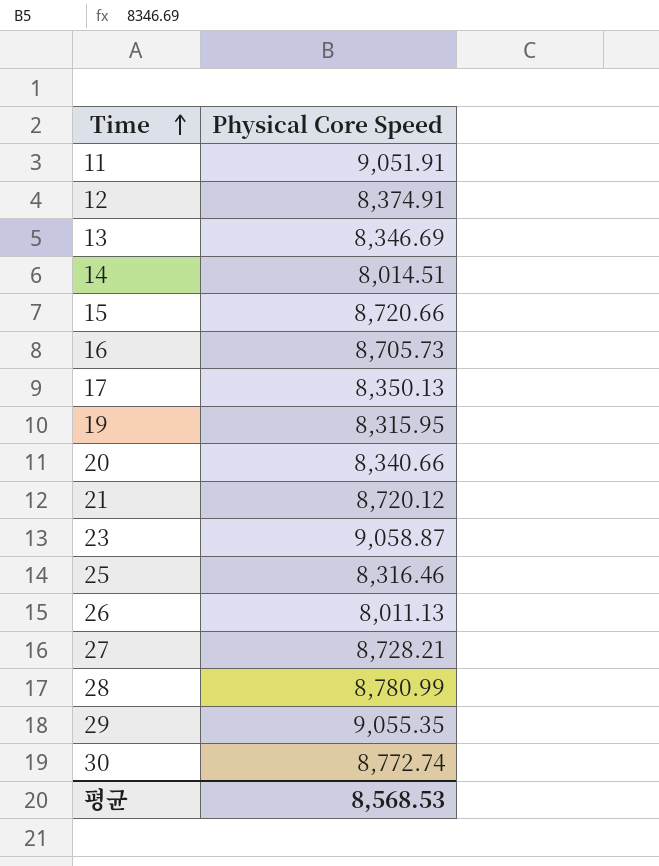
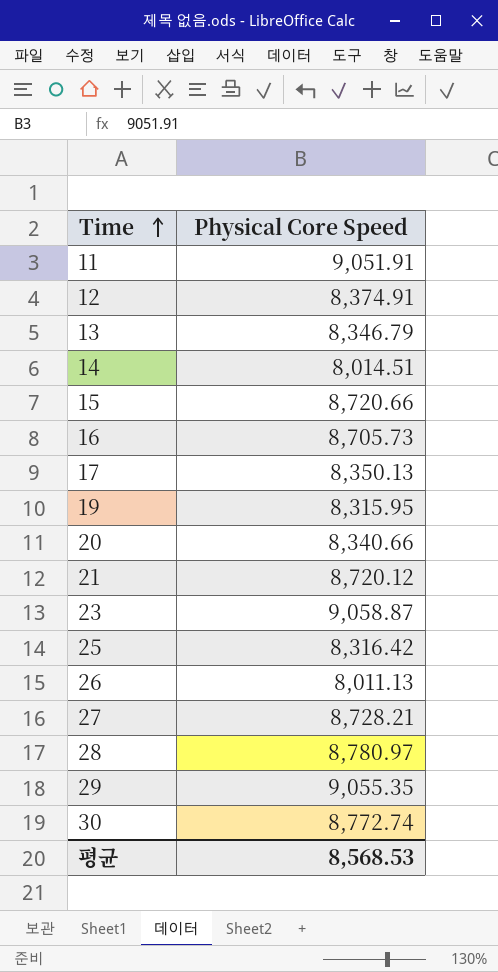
13 | Physical Core Speed: 8,346.69 -> 8,346.79
25 | Physical Core Speed: 8,316.46 -> 8,316.42
28 | Physical Core Speed: 8,780.99 -> 8,780.97

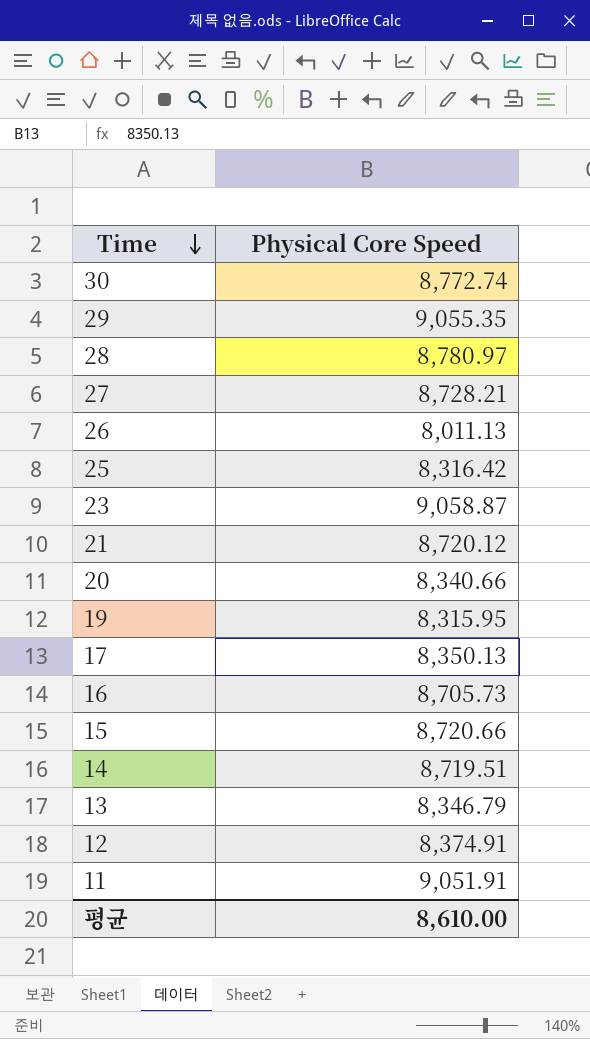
row order: Time ascending -> Time descending
14 | Physical Core Speed: 8,014.51 -> 8,719.51
평균 | Physical Core Speed: 8,568.53 -> 8,610.00

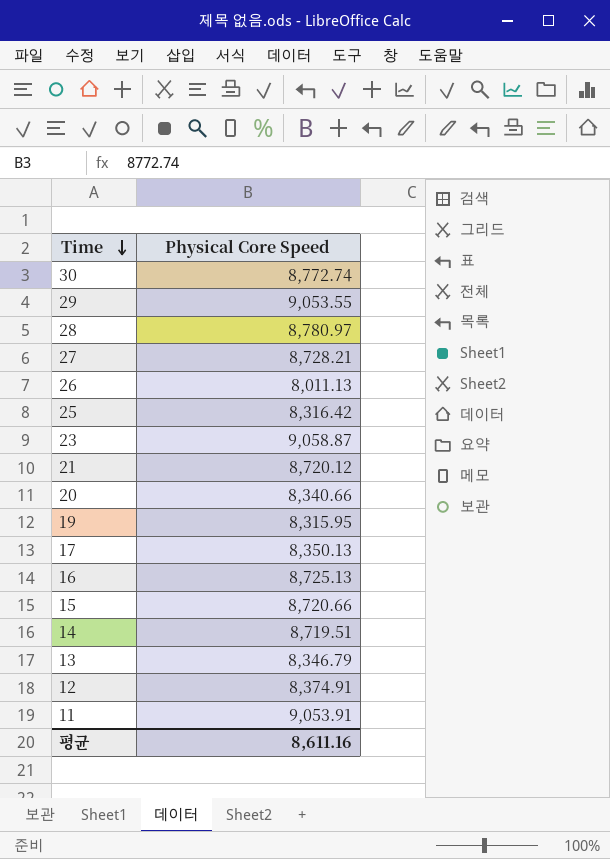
29 | Physical Core Speed: 9,055.35 -> 9,053.55
16 | Physical Core Speed: 8,705.73 -> 8,725.13
11 | Physical Core Speed: 9,051.91 -> 9,053.91
평균 | Physical Core Speed: 8,610.00 -> 8,611.16

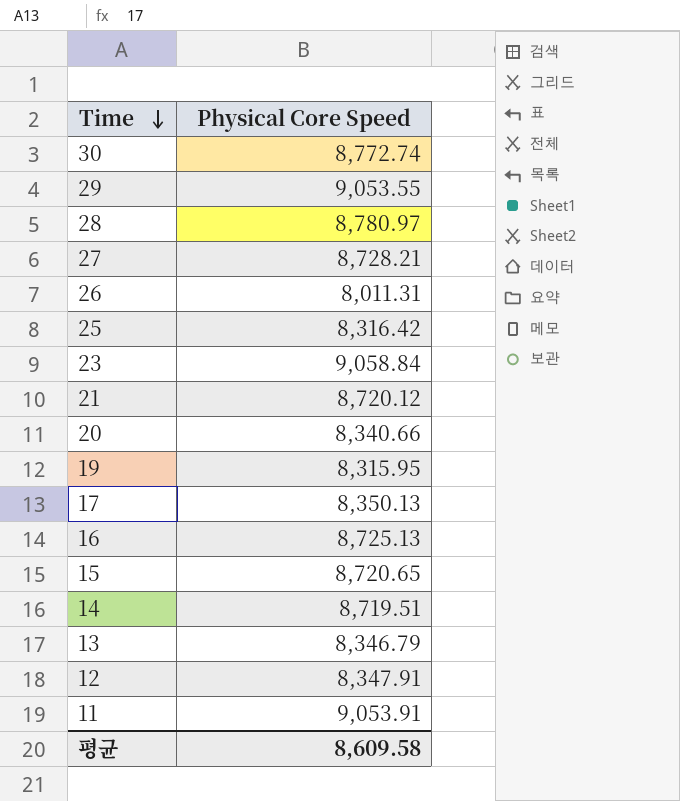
26 | Physical Core Speed: 8,011.13 -> 8,011.31
23 | Physical Core Speed: 9,058.87 -> 9,058.84
15 | Physical Core Speed: 8,720.66 -> 8,720.65
12 | Physical Core Speed: 8,374.91 -> 8,347.91
평균 | Physical Core Speed: 8,611.16 -> 8,609.58

